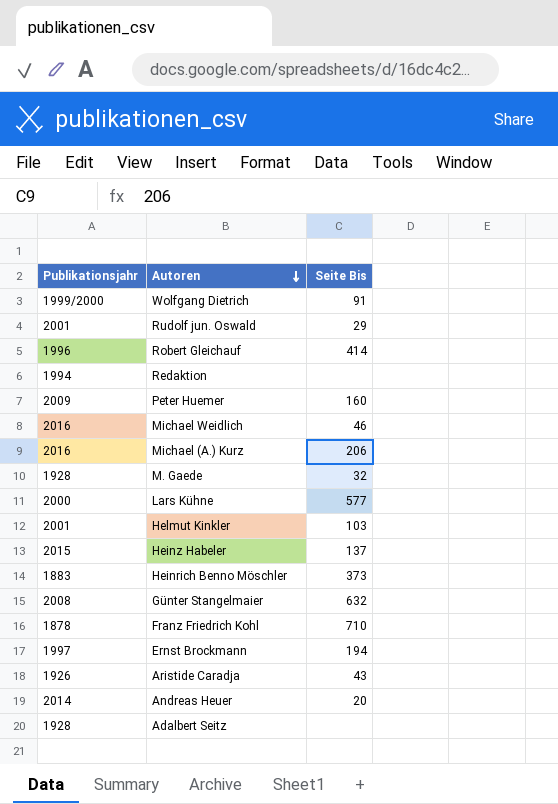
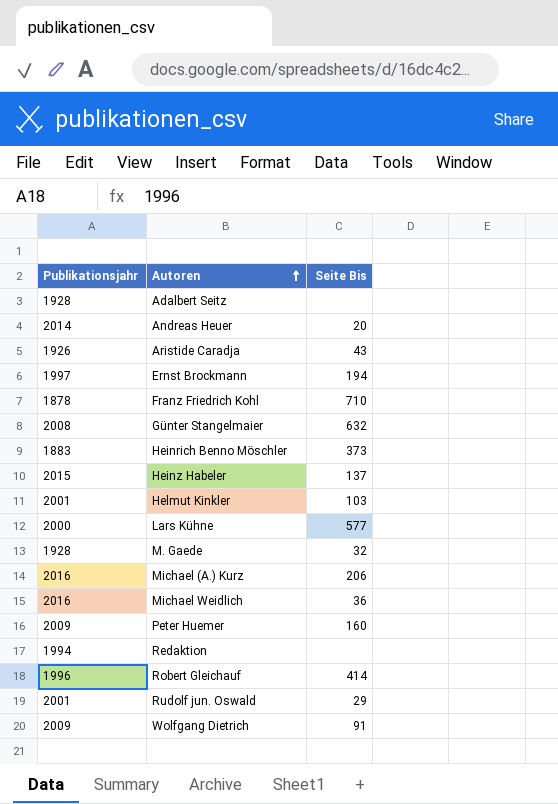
row order: Autoren descending -> Autoren ascending
Michael Weidlich | Seite Bis: 46 -> 36
Wolfgang Dietrich | Publikationsjahr: 1999/2000 -> 2009

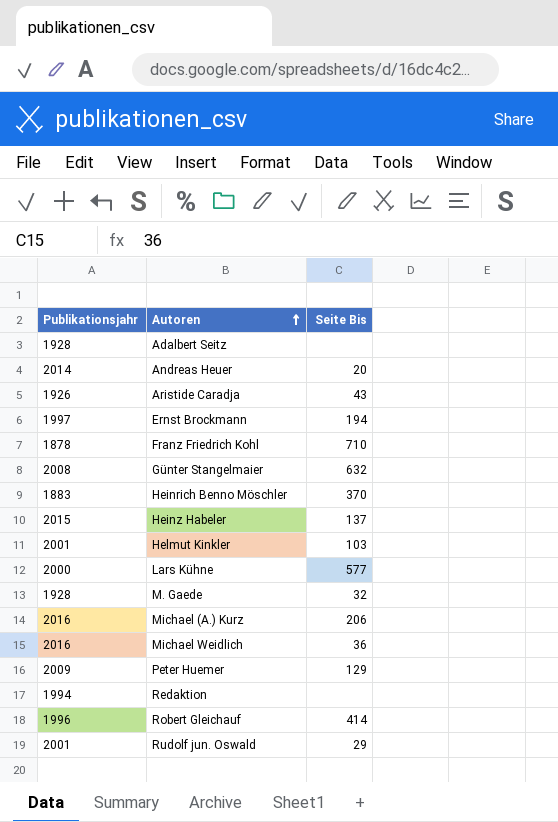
row Wolfgang Dietrich: 2009 | 91 -> none
Heinrich Benno Möschler | Seite Bis: 373 -> 370
Peter Huemer | Seite Bis: 160 -> 129

